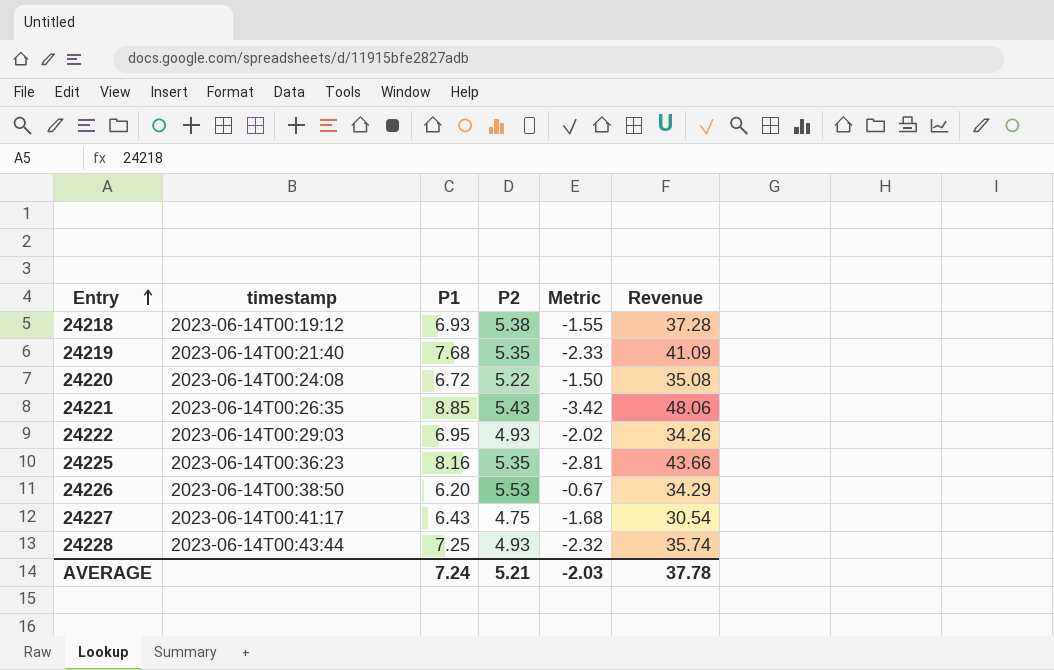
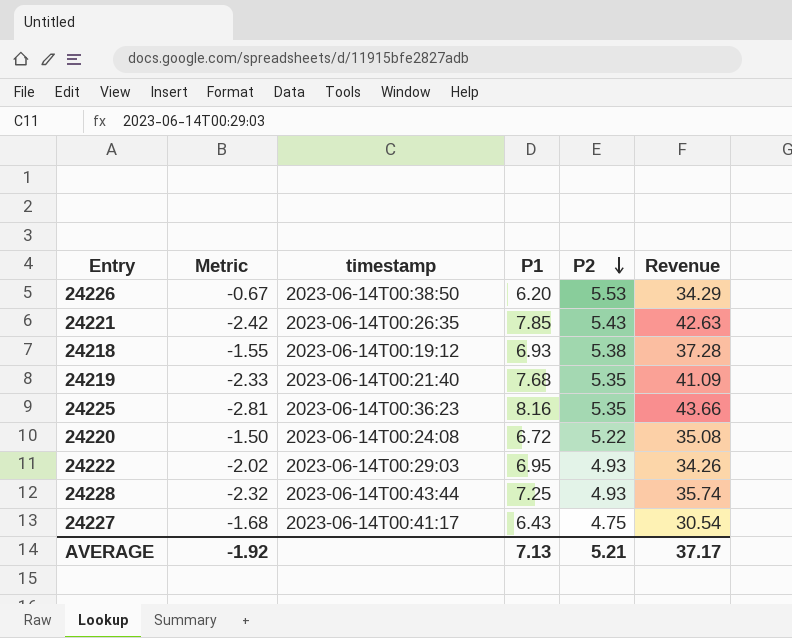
row order: Entry ascending -> P2 descending
column Metric | position: 5 -> 2
24221 | Metric: -3.42 -> -2.42
24221 | P1: 8.85 -> 7.85
24221 | Revenue: 48.06 -> 42.63
AVERAGE | Metric: -2.03 -> -1.92
AVERAGE | P1: 7.24 -> 7.13
AVERAGE | Revenue: 37.78 -> 37.17

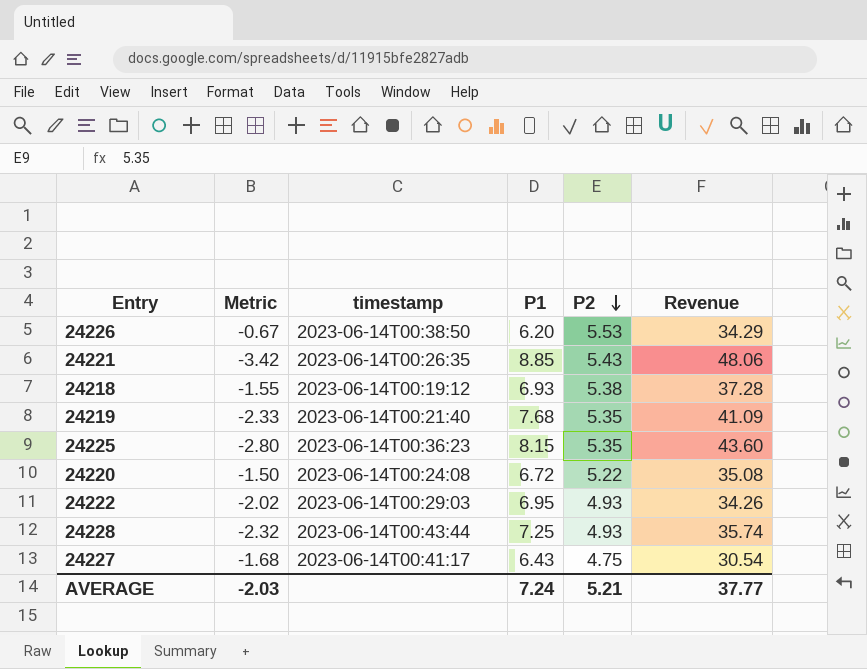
24221 | Metric: -2.42 -> -3.42
24221 | P1: 7.85 -> 8.85
24221 | Revenue: 42.63 -> 48.06
24225 | Metric: -2.81 -> -2.80
24225 | P1: 8.16 -> 8.15
24225 | Revenue: 43.66 -> 43.60
AVERAGE | Metric: -1.92 -> -2.03
AVERAGE | P1: 7.13 -> 7.24
AVERAGE | Revenue: 37.17 -> 37.77

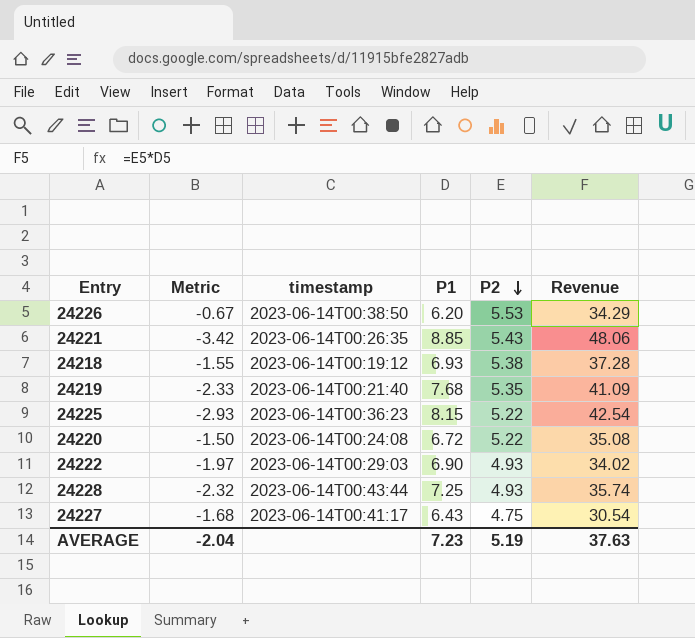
24225 | Metric: -2.80 -> -2.93
24225 | P2: 5.35 -> 5.22
24225 | Revenue: 43.60 -> 42.54
24222 | Metric: -2.02 -> -1.97
24222 | P1: 6.95 -> 6.90
24222 | Revenue: 34.26 -> 34.02
AVERAGE | Metric: -2.03 -> -2.04
AVERAGE | P1: 7.24 -> 7.23
AVERAGE | P2: 5.21 -> 5.19
AVERAGE | Revenue: 37.77 -> 37.63

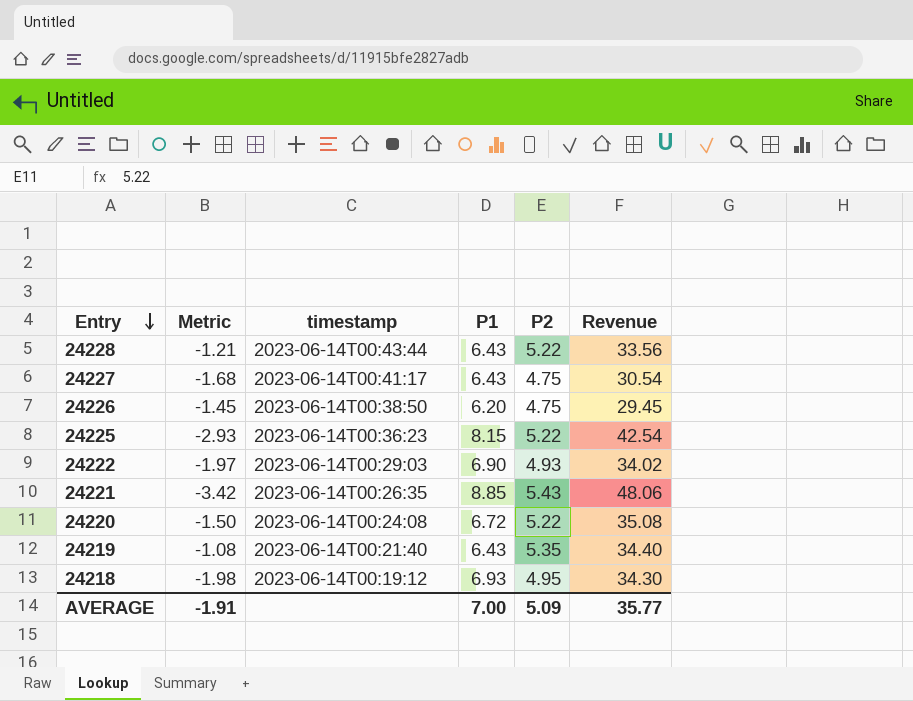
row order: P2 descending -> Entry descending
24228 | Metric: -2.32 -> -1.21
24228 | P1: 7.25 -> 6.43
24228 | P2: 4.93 -> 5.22
24228 | Revenue: 35.74 -> 33.56
24226 | Metric: -0.67 -> -1.45
24226 | P2: 5.53 -> 4.75
24226 | Revenue: 34.29 -> 29.45
24219 | Metric: -2.33 -> -1.08
24219 | P1: 7.68 -> 6.43
24219 | Revenue: 41.09 -> 34.40
24218 | Metric: -1.55 -> -1.98
24218 | P2: 5.38 -> 4.95
24218 | Revenue: 37.28 -> 34.30
AVERAGE | Metric: -2.04 -> -1.91
AVERAGE | P1: 7.23 -> 7.00
AVERAGE | P2: 5.19 -> 5.09
AVERAGE | Revenue: 37.63 -> 35.77

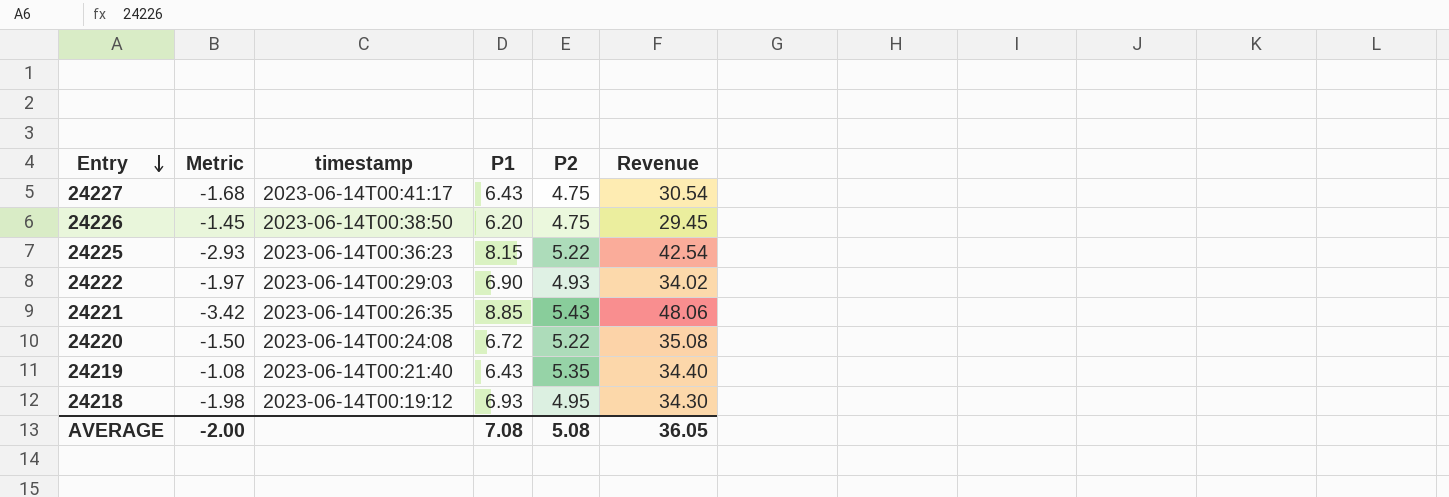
row 24228: -1.21 | 2023-06-14T00:43:44 | 6.43 | 5.22 | 33.56 -> none
AVERAGE | Metric: -1.91 -> -2.00
AVERAGE | P1: 7.00 -> 7.08
AVERAGE | P2: 5.09 -> 5.08
AVERAGE | Revenue: 35.77 -> 36.05

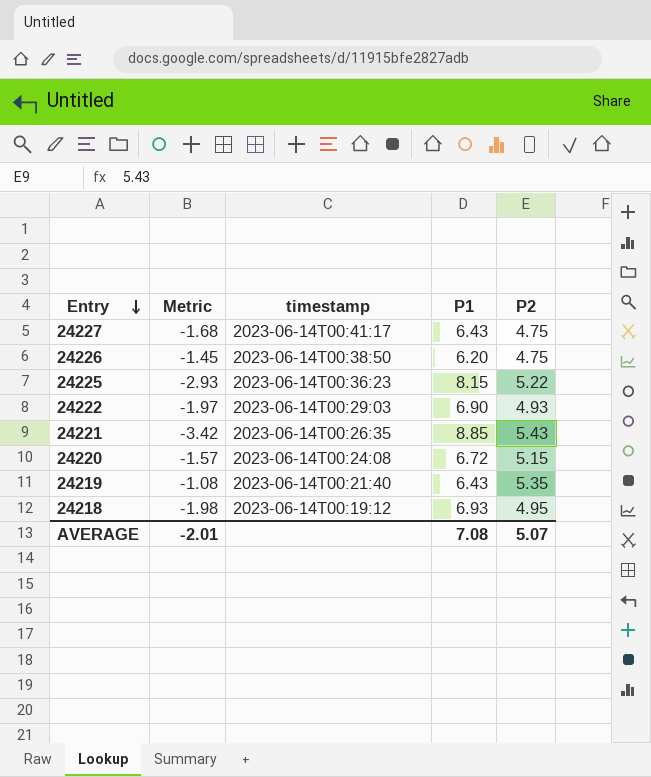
column Revenue | formula: [P1] * [P2] -> none
24220 | Metric: -1.50 -> -1.57
24220 | P2: 5.22 -> 5.15
AVERAGE | Metric: -2.00 -> -2.01
AVERAGE | P2: 5.08 -> 5.07

